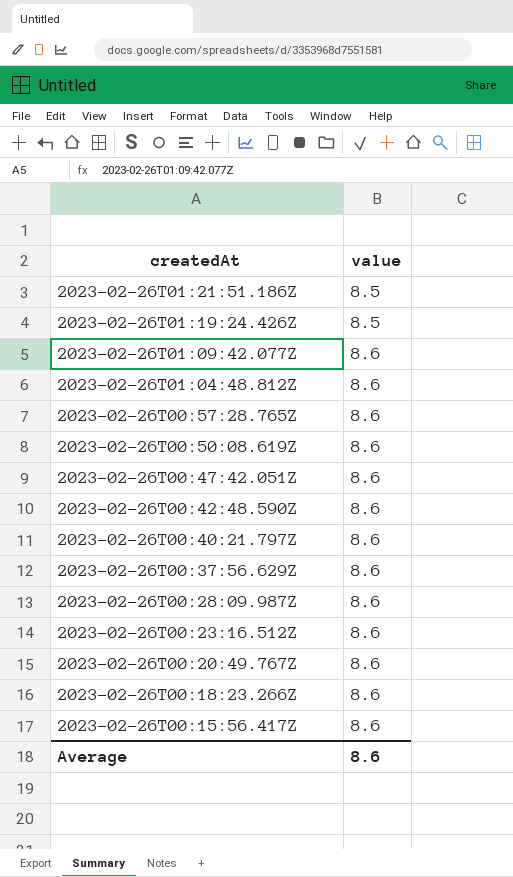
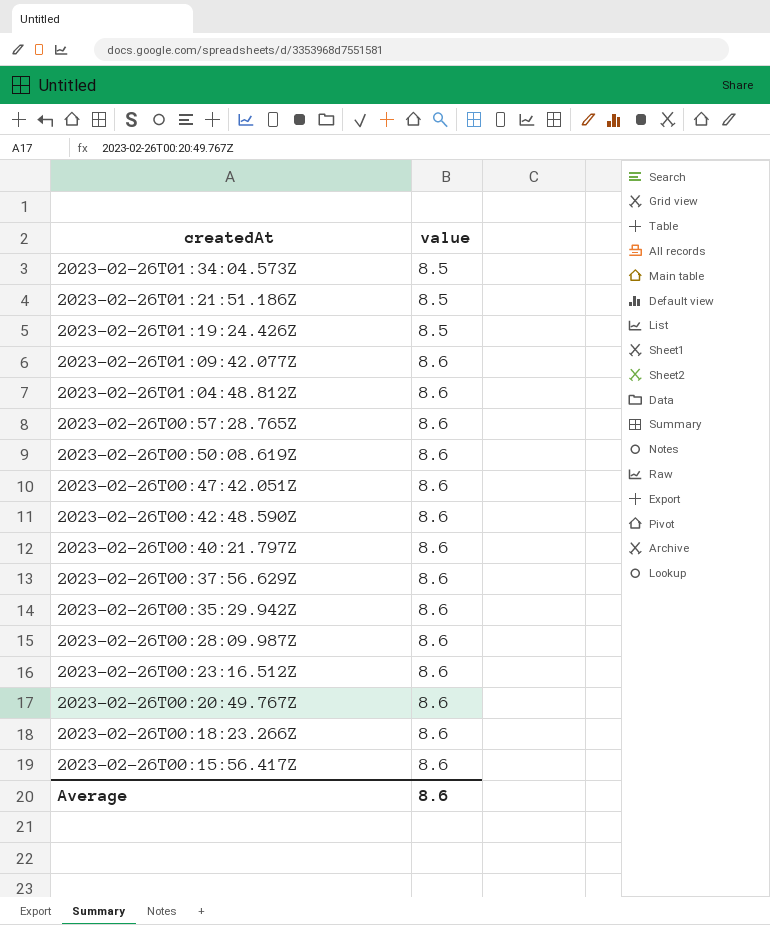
row 2023-02-26T01:34:04.573Z: none -> 8.5
row 2023-02-26T00:35:29.942Z: none -> 8.6

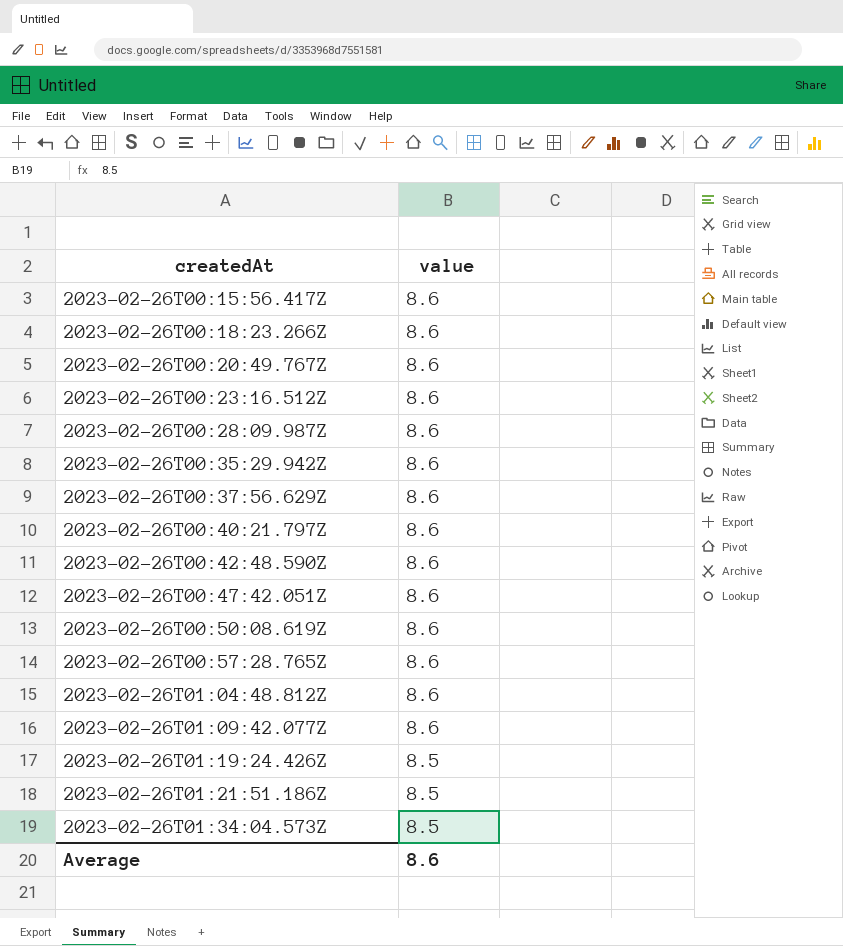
row order: createdAt descending -> createdAt ascending

